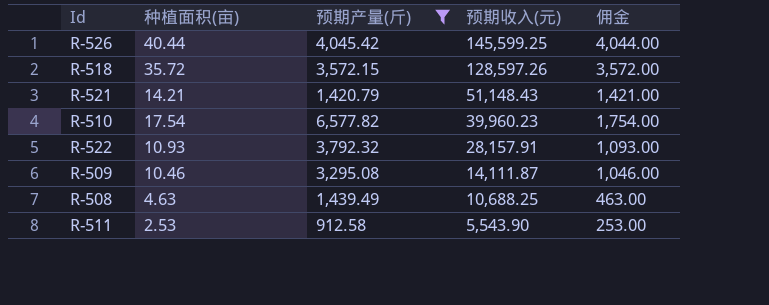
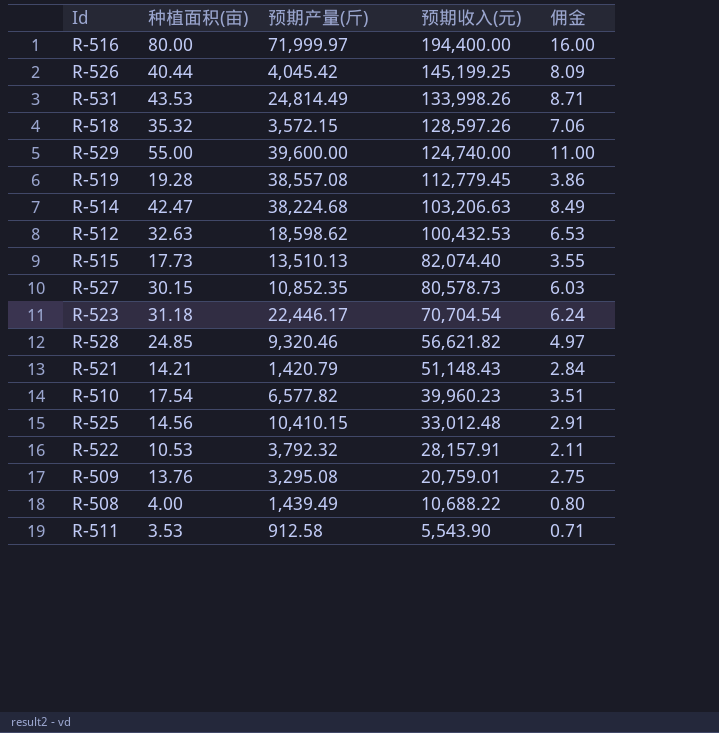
filter: 预期产量(斤) <= 6,577.82 -> none
column 佣金 | formula: [种植面积(亩)] * 100 -> [种植面积(亩)] * 0.2
R-526 | 预期收入(元): 145,599.25 -> 145,199.25
R-518 | 种植面积(亩): 35.72 -> 35.32
R-522 | 种植面积(亩): 10.93 -> 10.53
R-509 | 种植面积(亩): 10.46 -> 13.76
R-509 | 预期收入(元): 14,111.87 -> 20,759.01
R-508 | 种植面积(亩): 4.63 -> 4.00
R-508 | 预期收入(元): 10,688.25 -> 10,688.22
R-511 | 种植面积(亩): 2.53 -> 3.53

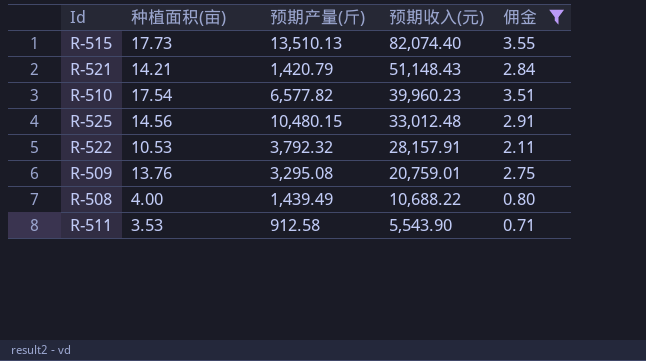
filter: none -> 佣金 <= 3.55
R-525 | 预期产量(斤): 10,410.15 -> 10,480.15

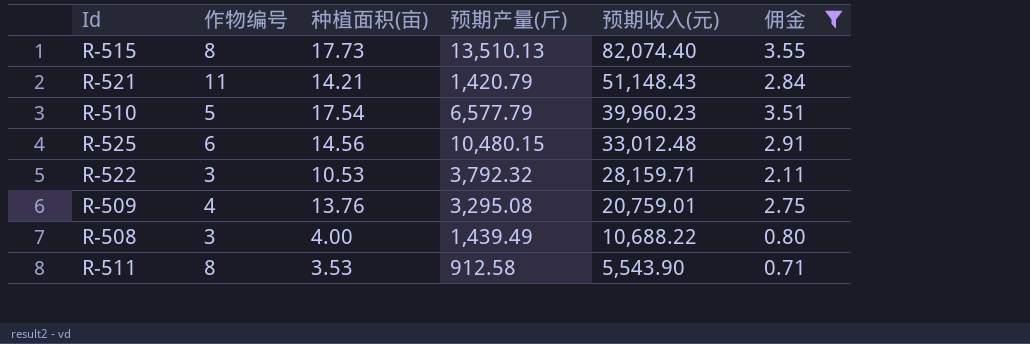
column 作物编号 | position: none -> 2
R-510 | 预期产量(斤): 6,577.82 -> 6,577.79
R-522 | 预期收入(元): 28,157.91 -> 28,159.71

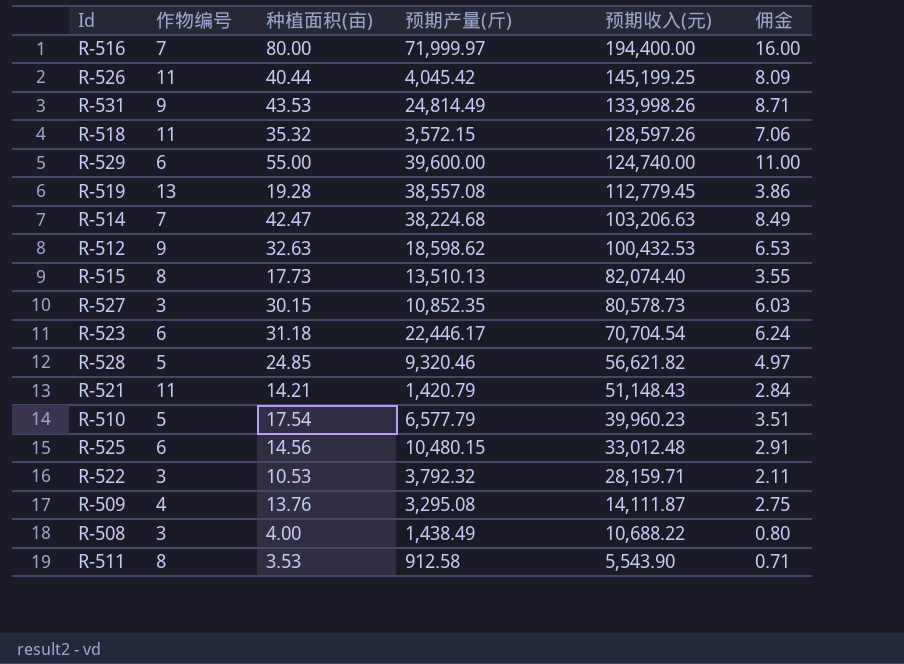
filter: 佣金 <= 3.55 -> none
R-509 | 预期收入(元): 20,759.01 -> 14,111.87
R-508 | 预期产量(斤): 1,439.49 -> 1,438.49

